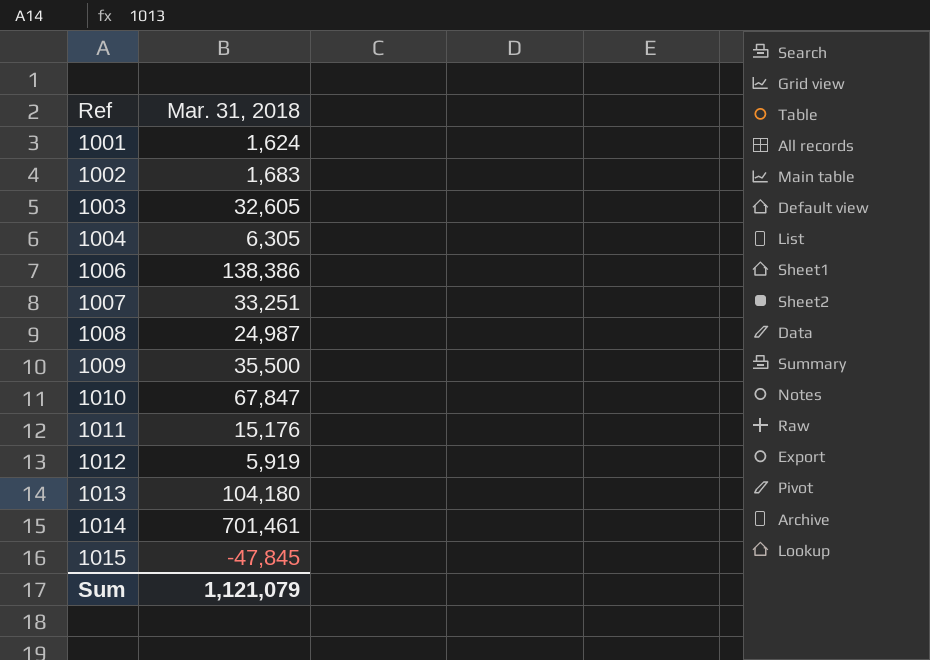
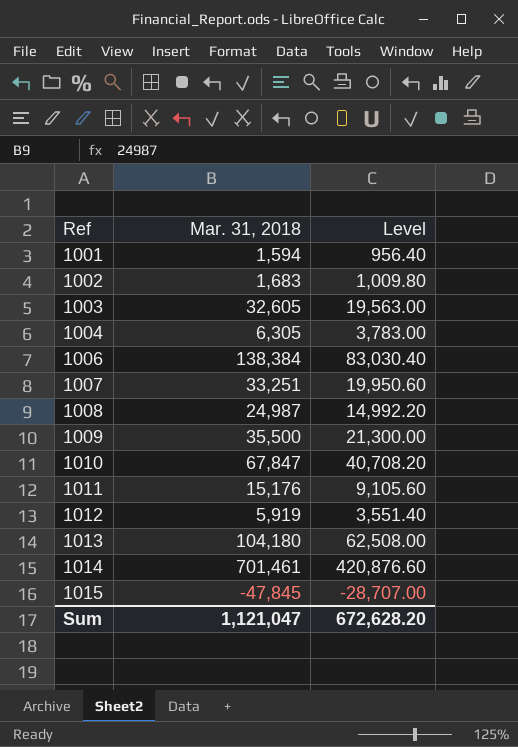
column Level | formula: none -> [Mar. 31, 2018] * 0.6
1001 | Mar. 31, 2018: 1,624 -> 1,594
1006 | Mar. 31, 2018: 138,386 -> 138,384
Sum | Mar. 31, 2018: 1,121,079 -> 1,121,047

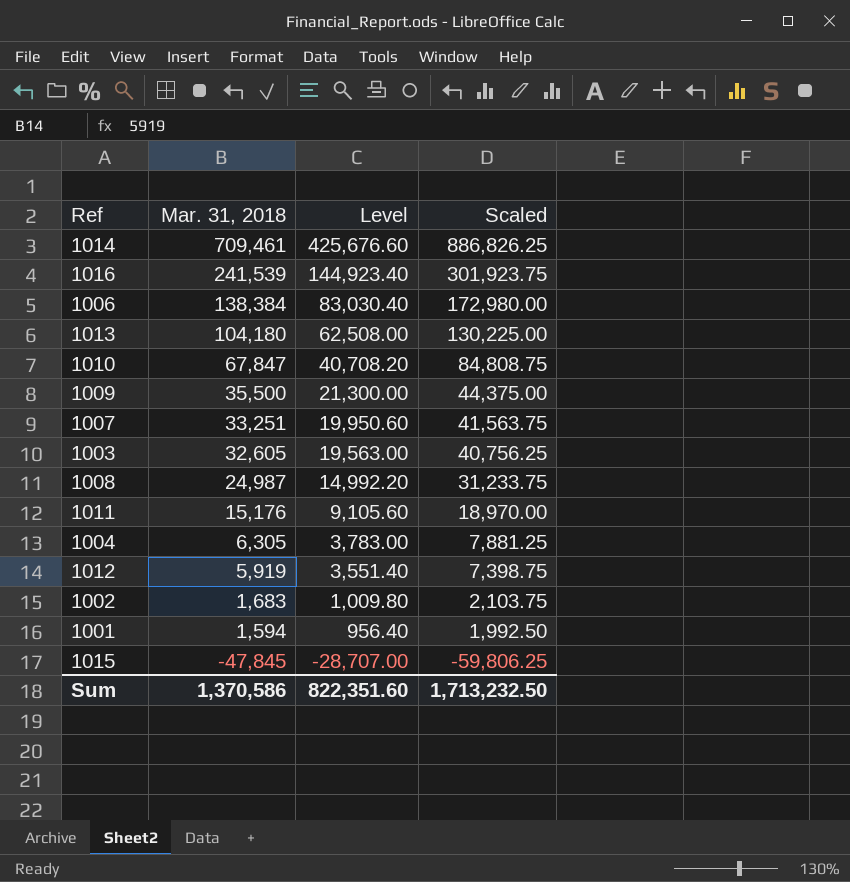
row order: Ref ascending -> Mar. 31, 2018 descending
column Scaled | formula: none -> [Mar. 31, 2018] * 1.25
1014 | Mar. 31, 2018: 701,461 -> 709,461
1014 | Level: 420,876.60 -> 425,676.60
row 1016: none -> 241,539 | 144,923.40 | 301,923.75
Sum | Mar. 31, 2018: 1,121,047 -> 1,370,586
Sum | Level: 672,628.20 -> 822,351.60

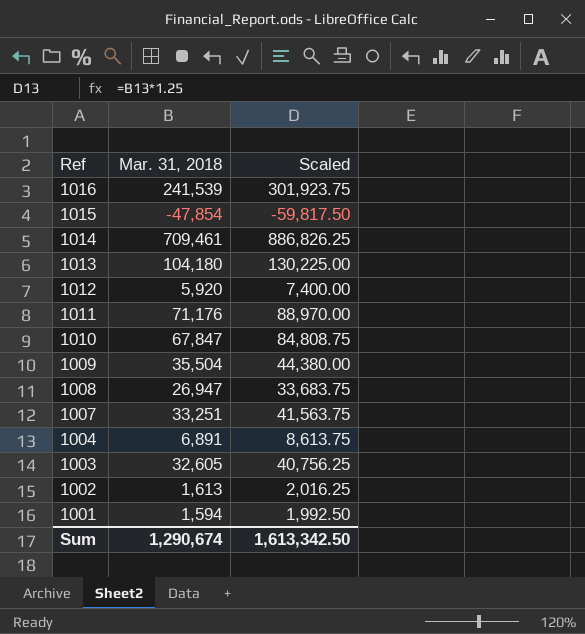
row order: Mar. 31, 2018 descending -> Ref descending
column Level | formula: [Mar. 31, 2018] * 0.6 -> none
row 1006: 138,384 | 83,030.40 | 172,980.00 -> none
1015 | Mar. 31, 2018: -47,845 -> -47,854
1015 | Scaled: -59,806.25 -> -59,817.50
1012 | Mar. 31, 2018: 5,919 -> 5,920
1012 | Scaled: 7,398.75 -> 7,400.00
1011 | Mar. 31, 2018: 15,176 -> 71,176
1011 | Scaled: 18,970.00 -> 88,970.00
1009 | Mar. 31, 2018: 35,500 -> 35,504
1009 | Scaled: 44,375.00 -> 44,380.00
1008 | Mar. 31, 2018: 24,987 -> 26,947
1008 | Scaled: 31,233.75 -> 33,683.75
1004 | Mar. 31, 2018: 6,305 -> 6,891
1004 | Scaled: 7,881.25 -> 8,613.75
1002 | Mar. 31, 2018: 1,683 -> 1,613
1002 | Scaled: 2,103.75 -> 2,016.25
Sum | Mar. 31, 2018: 1,370,586 -> 1,290,674
Sum | Scaled: 1,713,232.50 -> 1,613,342.50

